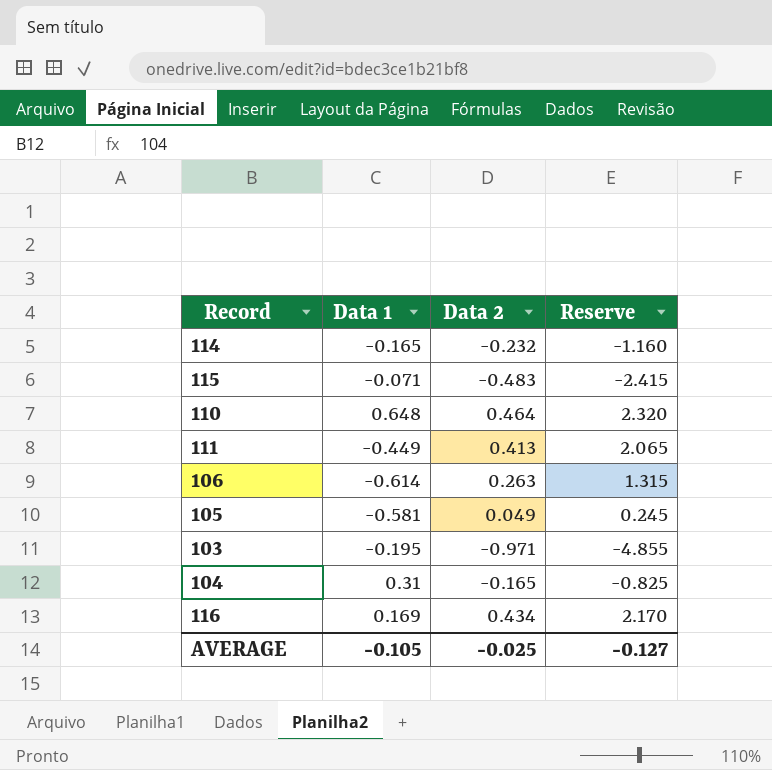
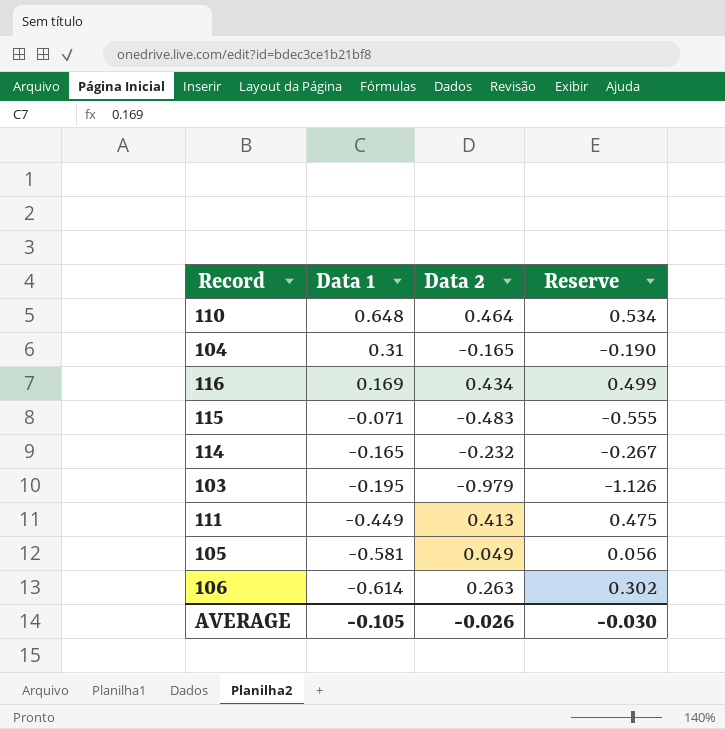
row order: none -> Data 1 descending
column Reserve | formula: [Data 2] * 5 -> [Data 2] * 1.15
103 | Data 2: -0.971 -> -0.979
AVERAGE | Data 2: -0.025 -> -0.026
AVERAGE | Reserve: -0.127 -> -0.030

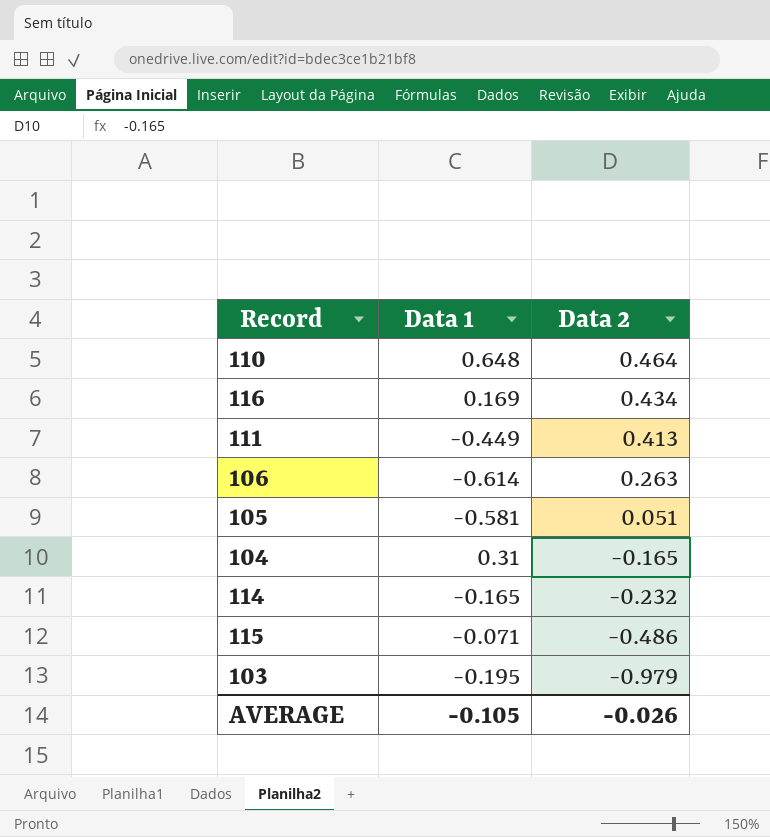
row order: Data 1 descending -> Data 2 descending
column Reserve | formula: [Data 2] * 1.15 -> none
105 | Data 2: 0.049 -> 0.051
115 | Data 2: -0.483 -> -0.486

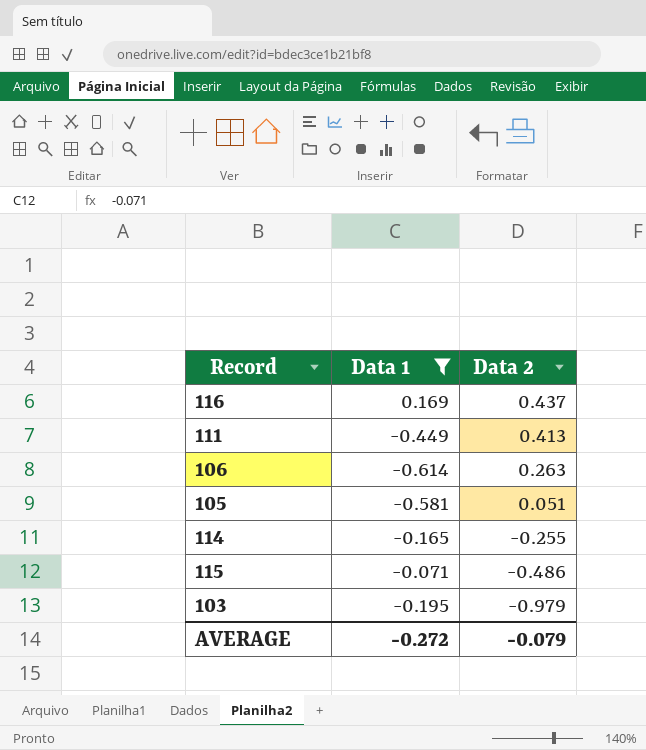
filter: none -> Data 1 <= 0.169
116 | Data 2: 0.434 -> 0.437
114 | Data 2: -0.232 -> -0.255
AVERAGE | Data 1: -0.105 -> -0.272
AVERAGE | Data 2: -0.026 -> -0.079

